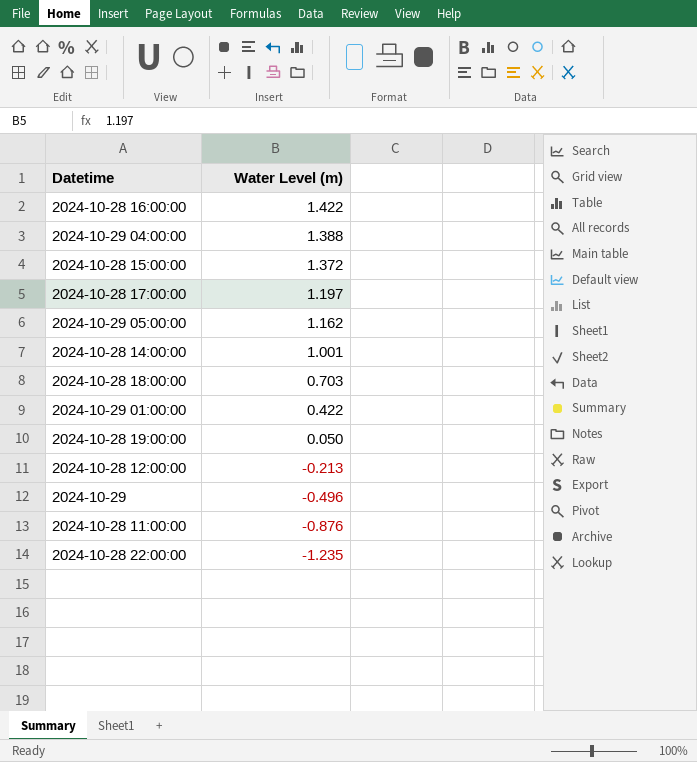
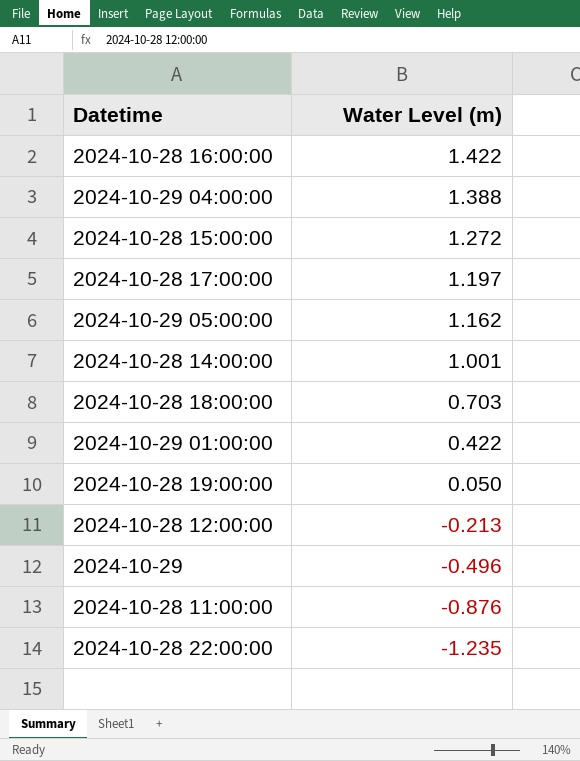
2024-10-28 15:00:00 | Water Level (m): 1.372 -> 1.272

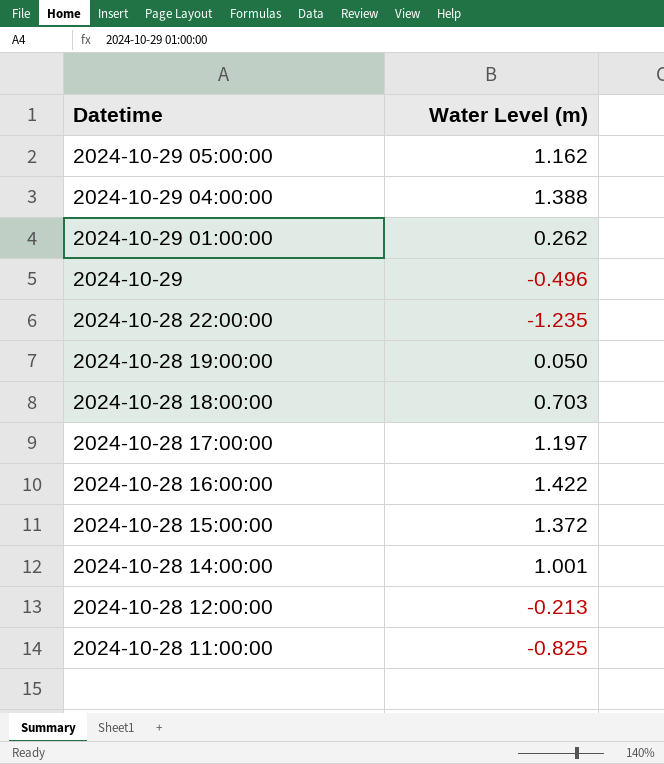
row order: Water Level (m) descending -> Datetime descending
2024-10-29 01:00:00 | Water Level (m): 0.422 -> 0.262
2024-10-28 15:00:00 | Water Level (m): 1.272 -> 1.372
2024-10-28 11:00:00 | Water Level (m): -0.876 -> -0.825

